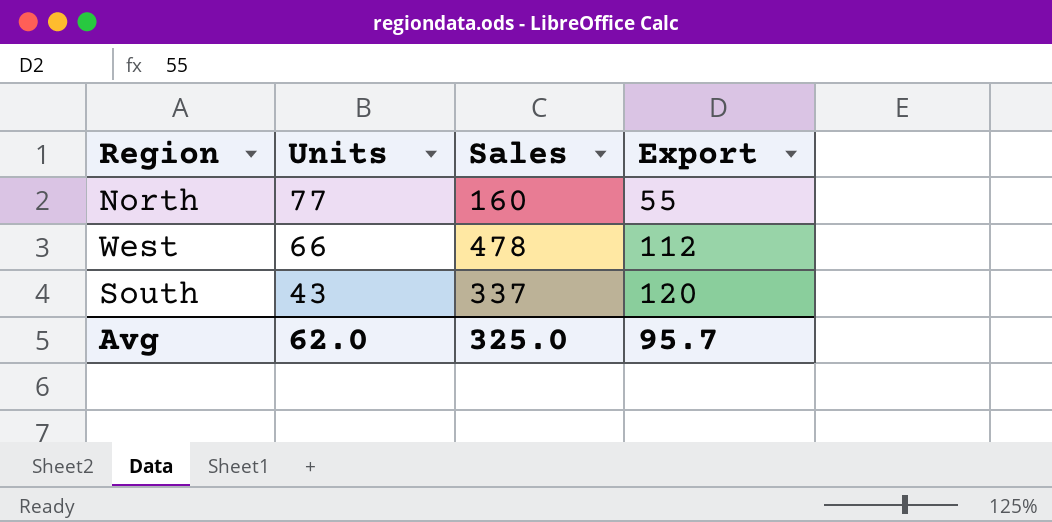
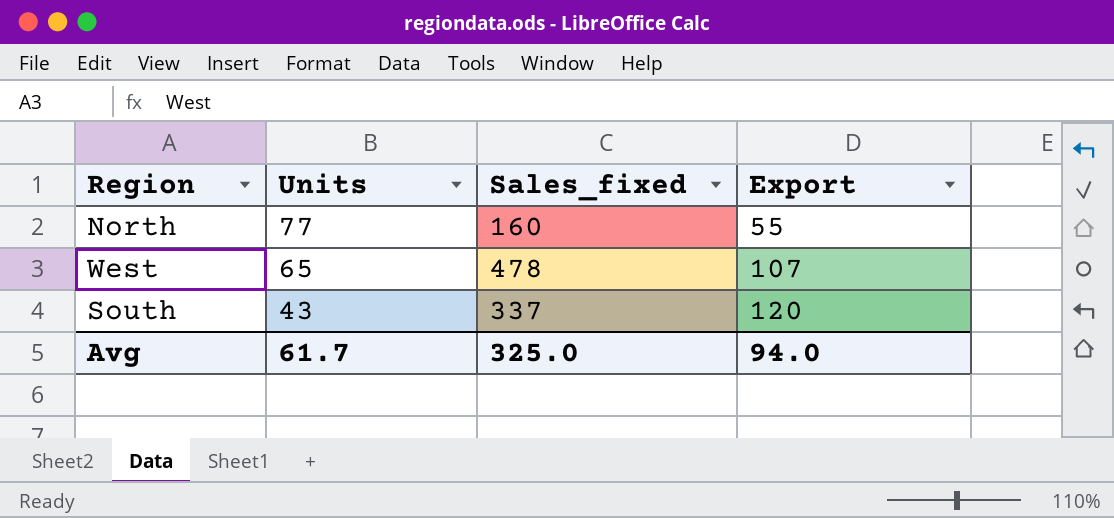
column name: Sales -> Sales_fixed
West | Units: 66 -> 65
West | Export: 112 -> 107
Avg | Units: 62.0 -> 61.7
Avg | Export: 95.7 -> 94.0

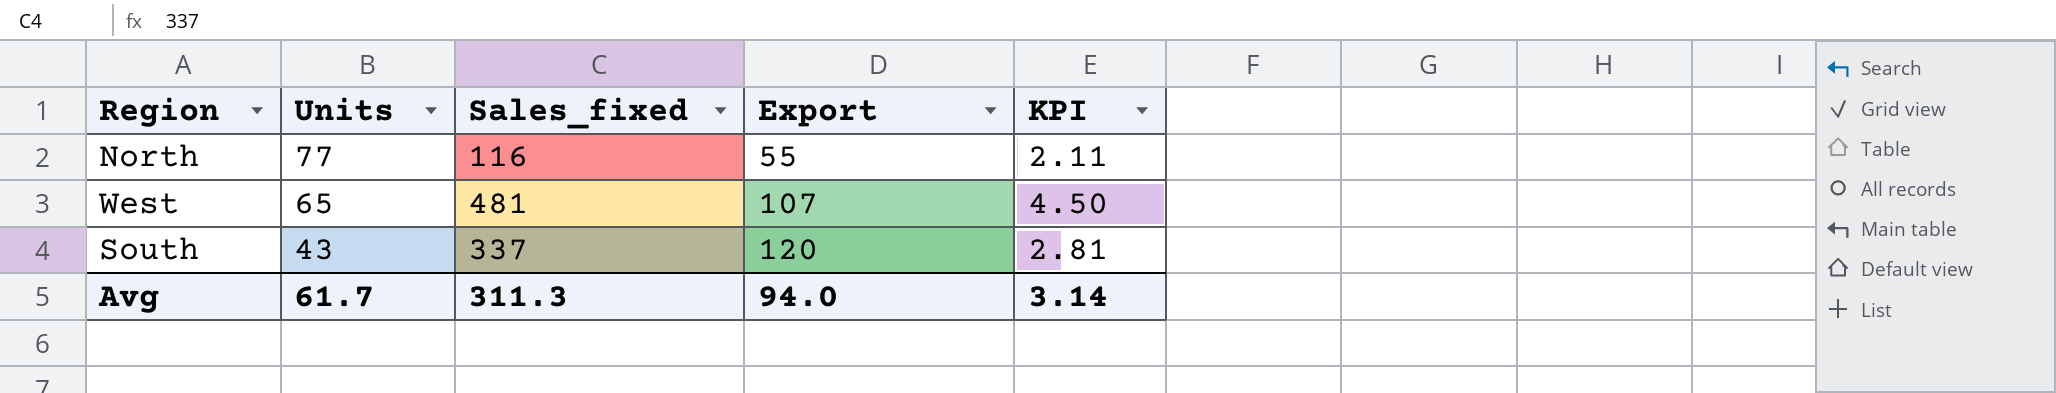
column KPI | formula: none -> [Sales_fixed] / [Export]
North | Sales_fixed: 160 -> 116
West | Sales_fixed: 478 -> 481
Avg | Sales_fixed: 325.0 -> 311.3

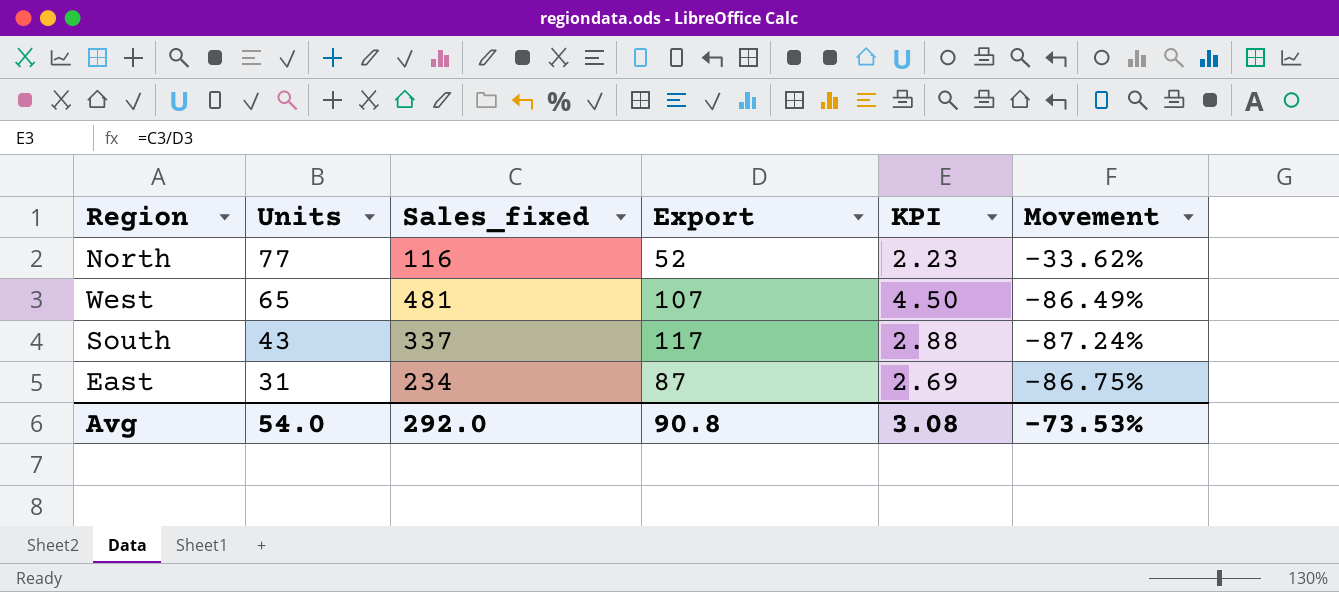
column Movement | formula: none -> ([Units] - [Sales_fixed]) / [Sales_fixed]
North | Export: 55 -> 52
North | KPI: 2.11 -> 2.23
South | Export: 120 -> 117
South | KPI: 2.81 -> 2.88
row East: none -> 31 | 234 | 87 | 2.69 | -86.75%
Avg | Units: 61.7 -> 54.0
Avg | Sales_fixed: 311.3 -> 292.0
Avg | Export: 94.0 -> 90.8
Avg | KPI: 3.14 -> 3.08

